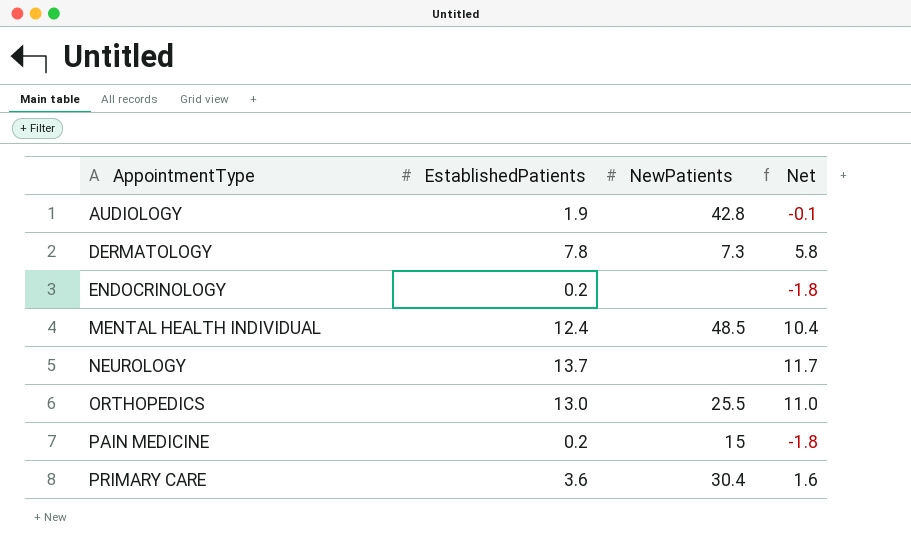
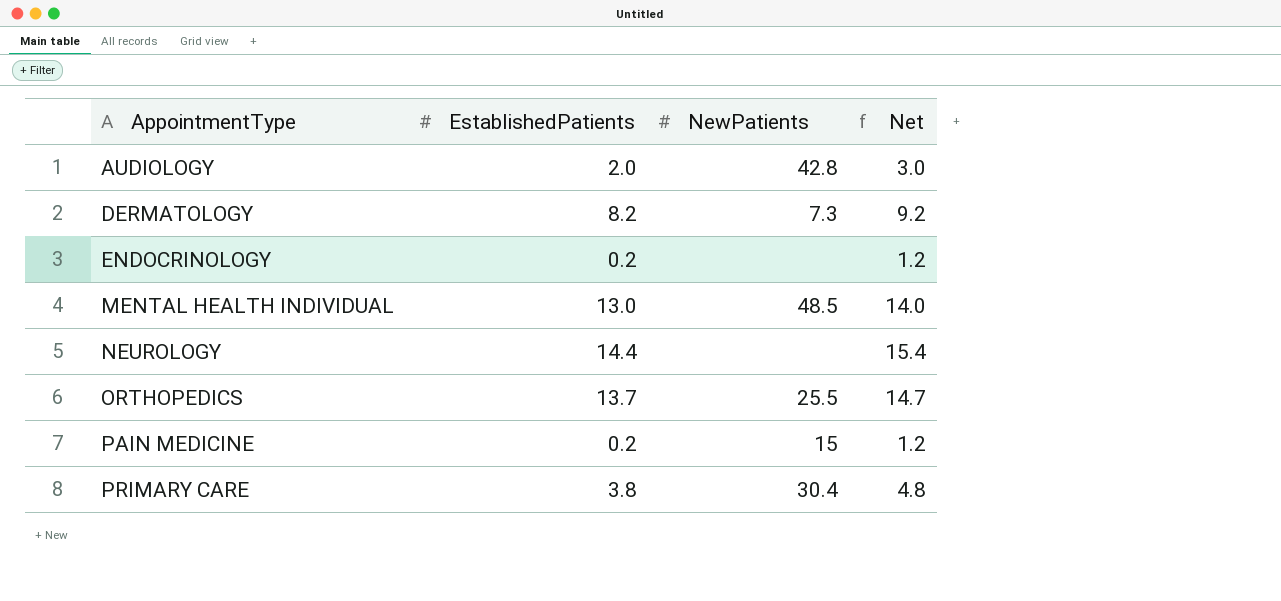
column Net | formula: [EstablishedPatients] - 2 -> [EstablishedPatients] + 1
AUDIOLOGY | EstablishedPatients: 1.9 -> 2.0
DERMATOLOGY | EstablishedPatients: 7.8 -> 8.2
MENTAL HEALTH INDIVIDUAL | EstablishedPatients: 12.4 -> 13.0
NEUROLOGY | EstablishedPatients: 13.7 -> 14.4
ORTHOPEDICS | EstablishedPatients: 13.0 -> 13.7
PRIMARY CARE | EstablishedPatients: 3.6 -> 3.8

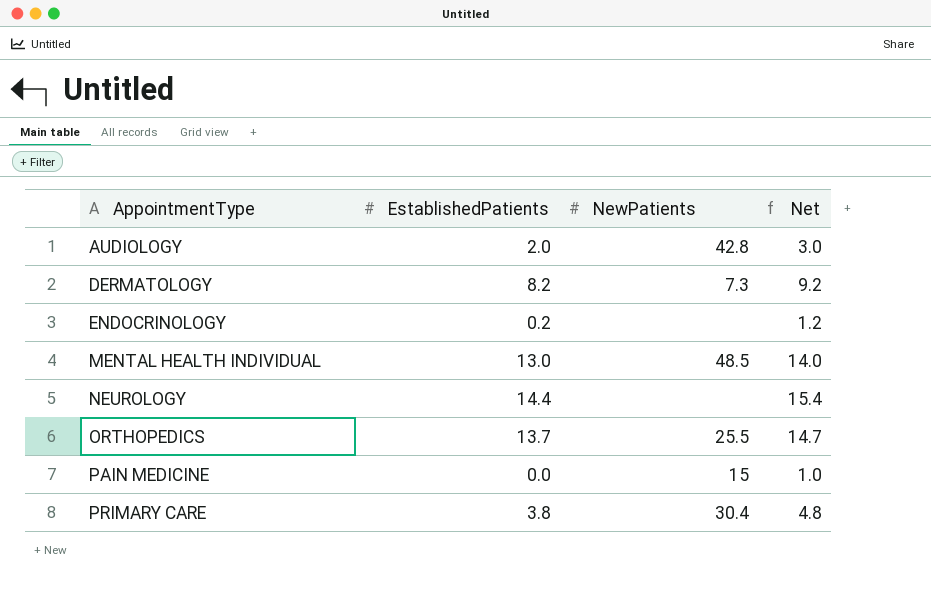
PAIN MEDICINE | EstablishedPatients: 0.2 -> 0.0
PAIN MEDICINE | Net: 1.2 -> 1.0

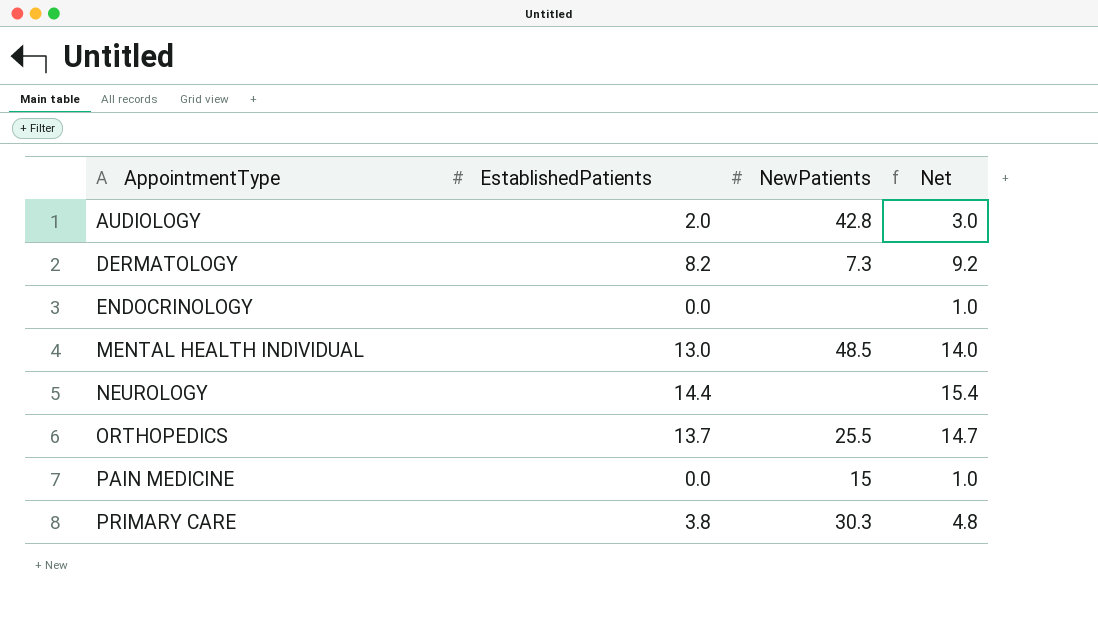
ENDOCRINOLOGY | EstablishedPatients: 0.2 -> 0.0
ENDOCRINOLOGY | Net: 1.2 -> 1.0
PRIMARY CARE | NewPatients: 30.4 -> 30.3

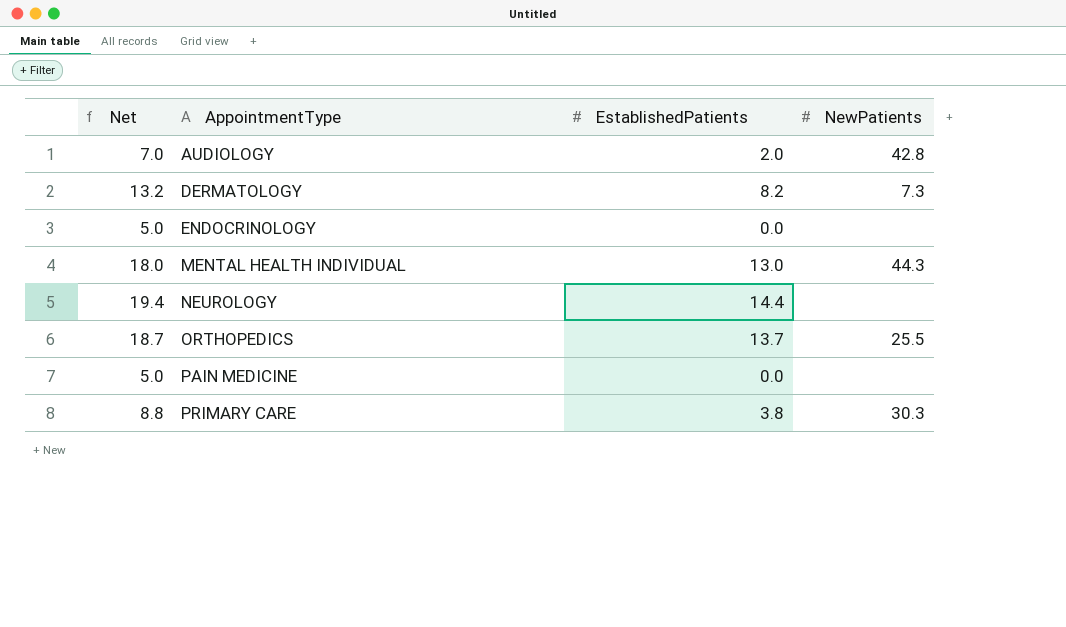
column Net | formula: [EstablishedPatients] + 1 -> [EstablishedPatients] + 5
column Net | position: 4 -> 1
MENTAL HEALTH INDIVIDUAL | NewPatients: 48.5 -> 44.3
PAIN MEDICINE | NewPatients: 15 -> none

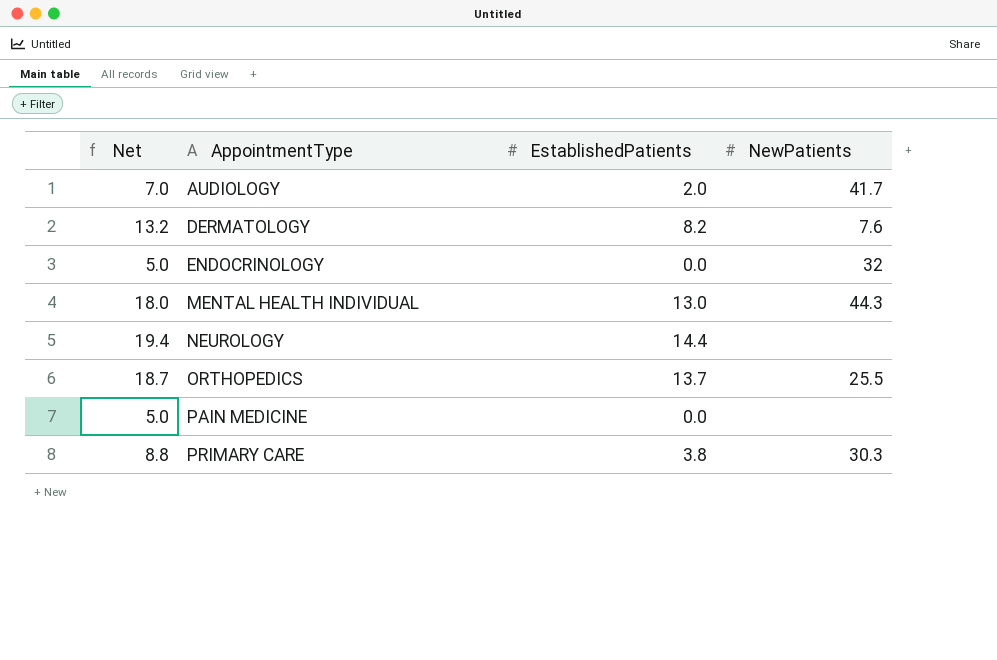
AUDIOLOGY | NewPatients: 42.8 -> 41.7
DERMATOLOGY | NewPatients: 7.3 -> 7.6
ENDOCRINOLOGY | NewPatients: none -> 32

